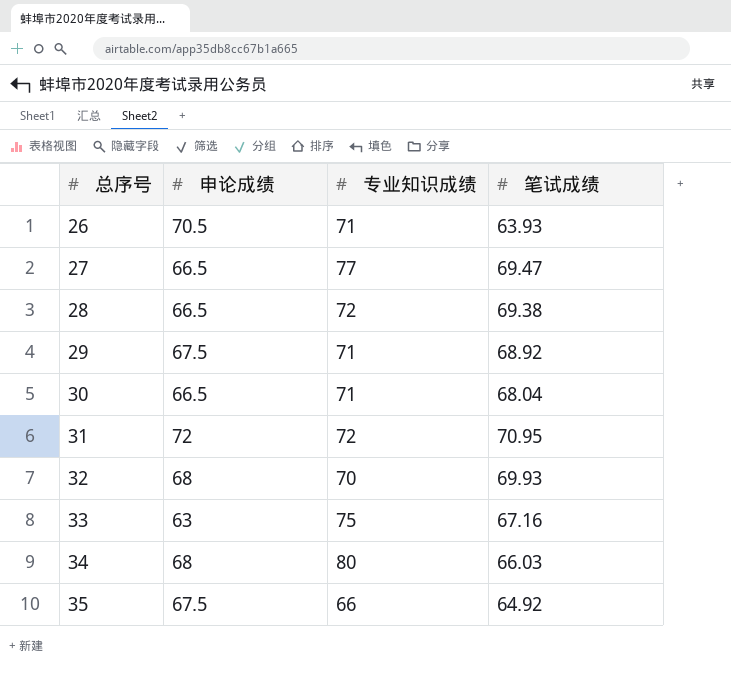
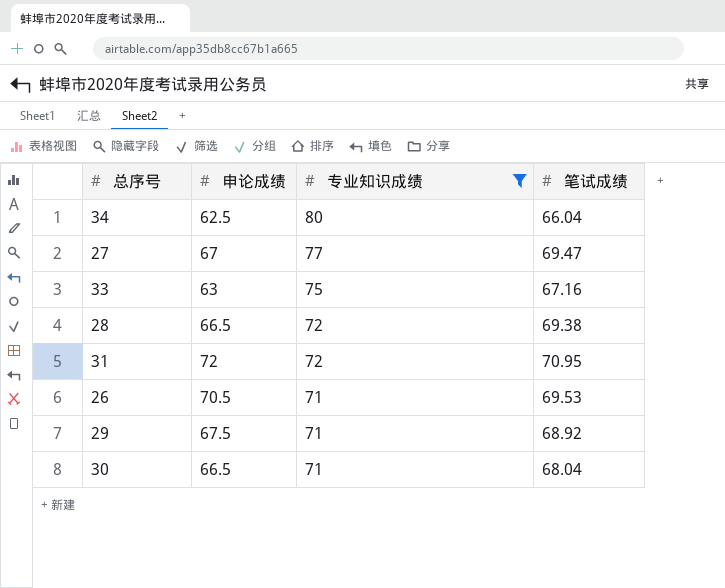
filter: none -> 专业知识成绩 >= 71
row order: 总序号 ascending -> 专业知识成绩 descending
34 | 申论成绩: 68 -> 62.5
34 | 笔试成绩: 66.03 -> 66.04
27 | 申论成绩: 66.5 -> 67
26 | 笔试成绩: 63.93 -> 69.53

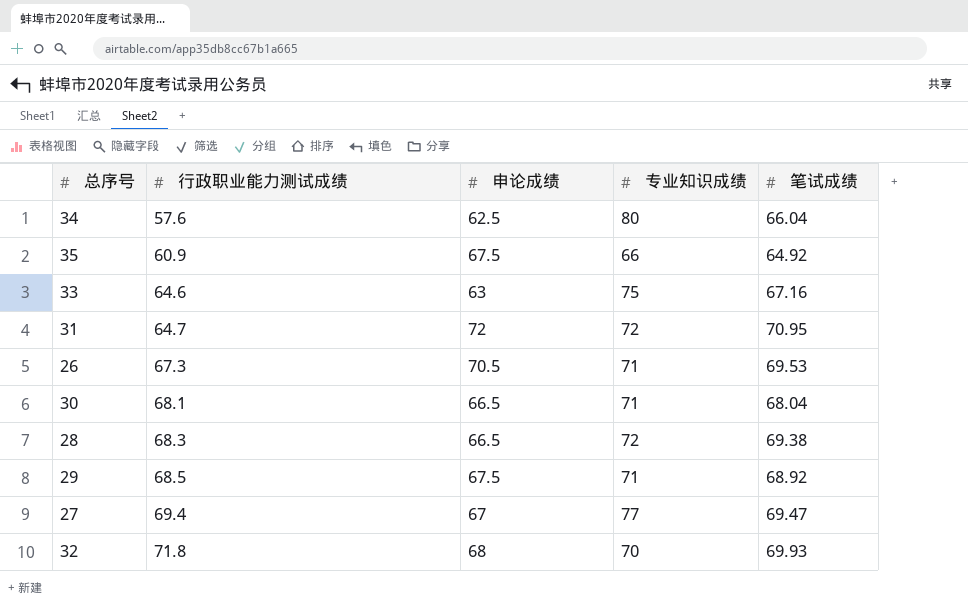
filter: 专业知识成绩 >= 71 -> none
row order: 专业知识成绩 descending -> 行政职业能力测试成绩 ascending
column 行政职业能力测试成绩 | position: none -> 2

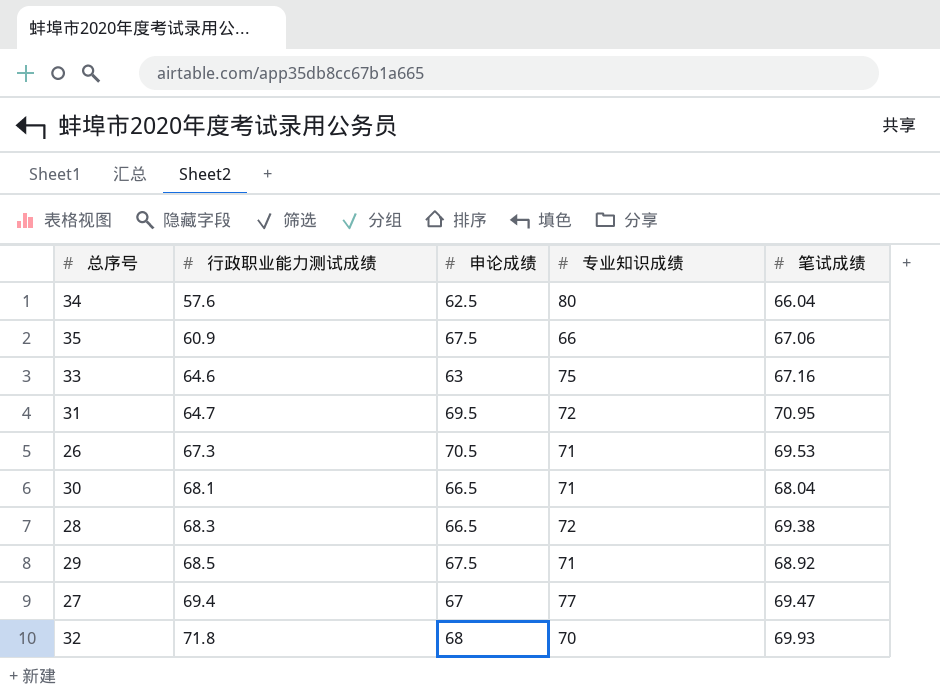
35 | 笔试成绩: 64.92 -> 67.06
31 | 申论成绩: 72 -> 69.5

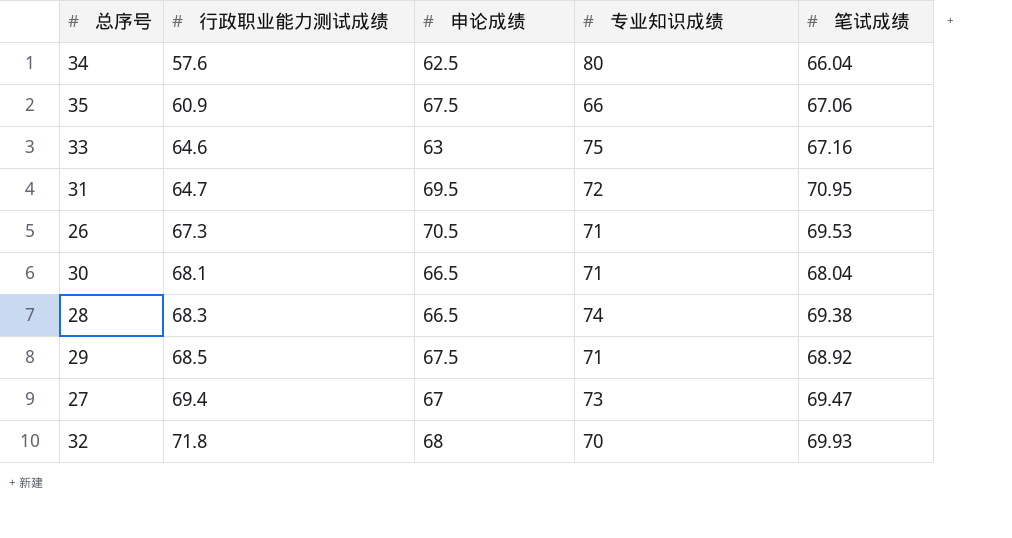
28 | 专业知识成绩: 72 -> 74
27 | 专业知识成绩: 77 -> 73

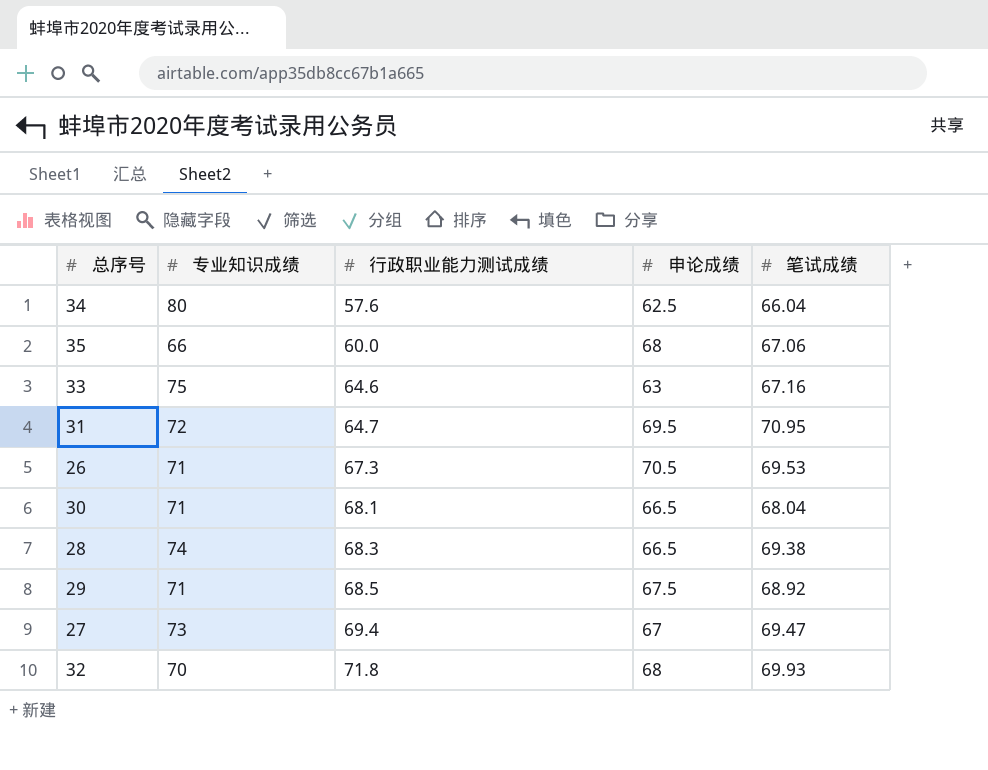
column 专业知识成绩 | position: 4 -> 2
35 | 行政职业能力测试成绩: 60.9 -> 60.0
35 | 申论成绩: 67.5 -> 68

